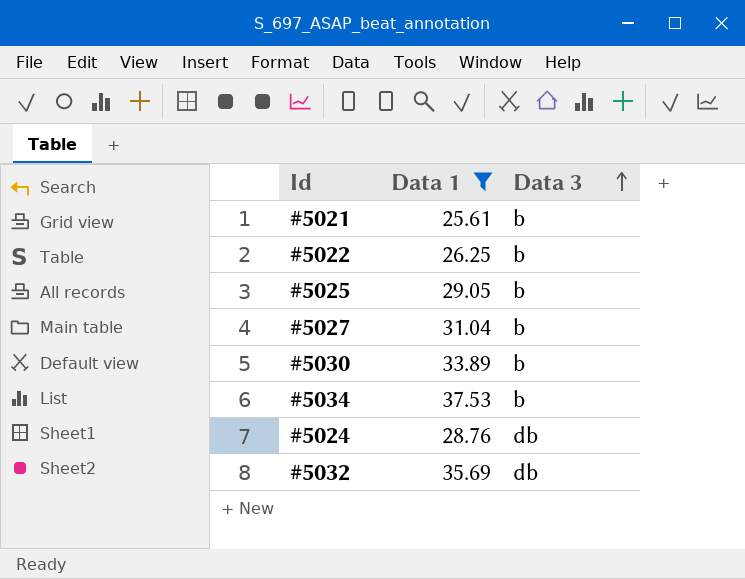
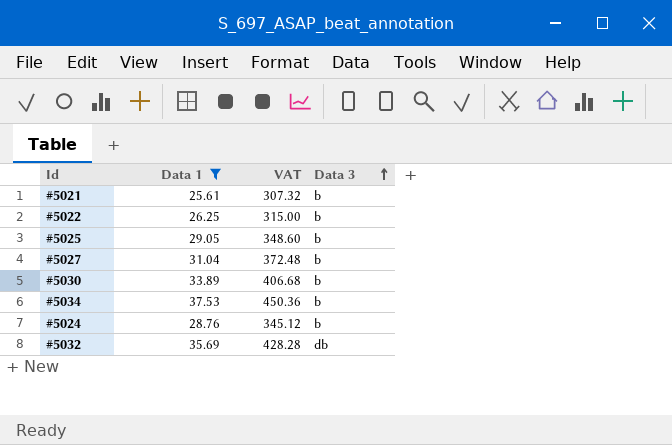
column VAT | formula: none -> [Data 1] * 12
#5024 | Data 3: db -> b

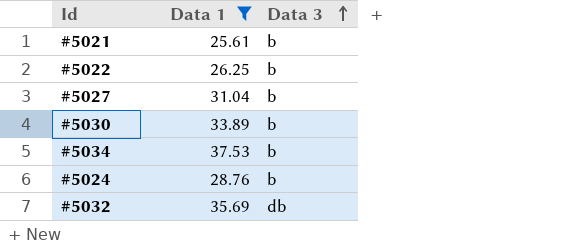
column VAT | formula: [Data 1] * 12 -> none
row #5025: 29.05 | 348.60 | b -> none

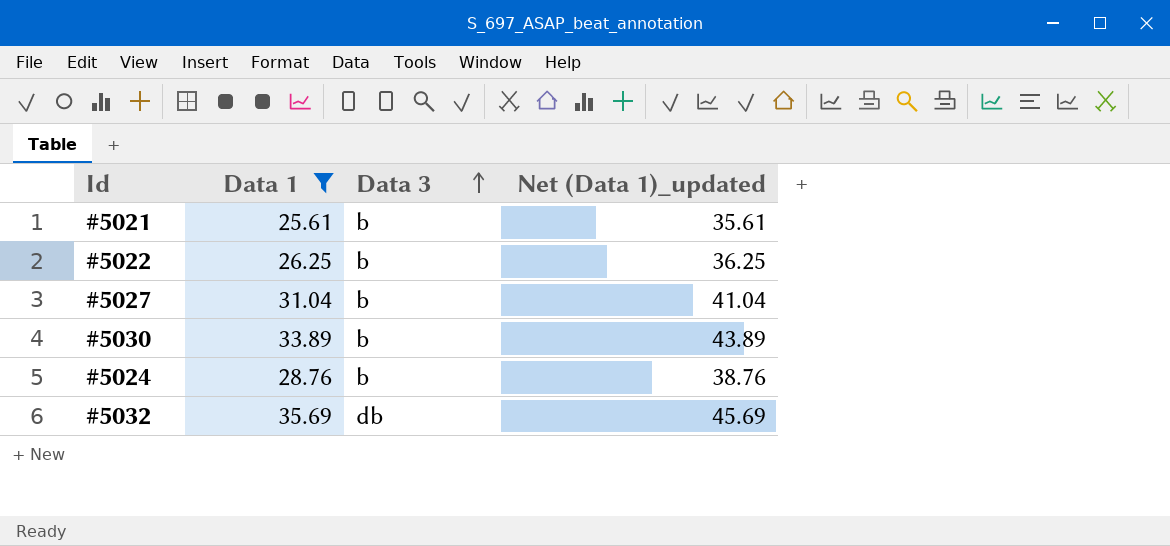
column Net (Data 1)_updated | formula: none -> [Data 1] + 10
row #5034: 37.53 | b -> none

